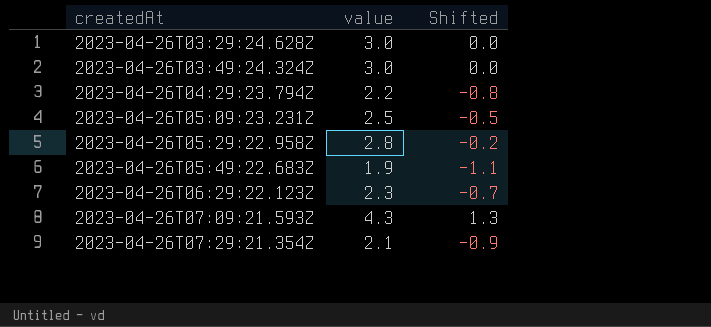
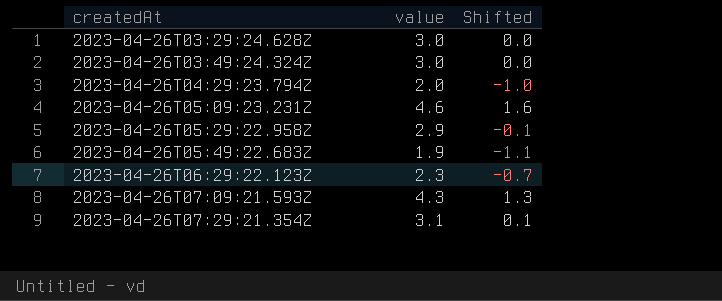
2023-04-26T04:29:23.794Z | value: 2.2 -> 2.0
2023-04-26T04:29:23.794Z | Shifted: -0.8 -> -1.0
2023-04-26T05:09:23.231Z | value: 2.5 -> 4.6
2023-04-26T05:09:23.231Z | Shifted: -0.5 -> 1.6
2023-04-26T05:29:22.958Z | value: 2.8 -> 2.9
2023-04-26T05:29:22.958Z | Shifted: -0.2 -> -0.1
2023-04-26T07:29:21.354Z | value: 2.1 -> 3.1
2023-04-26T07:29:21.354Z | Shifted: -0.9 -> 0.1

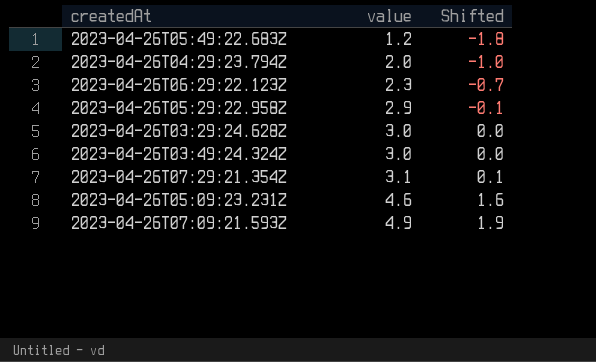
row order: createdAt ascending -> value ascending
2023-04-26T05:49:22.683Z | value: 1.9 -> 1.2
2023-04-26T05:49:22.683Z | Shifted: -1.1 -> -1.8
2023-04-26T07:09:21.593Z | value: 4.3 -> 4.9
2023-04-26T07:09:21.593Z | Shifted: 1.3 -> 1.9

